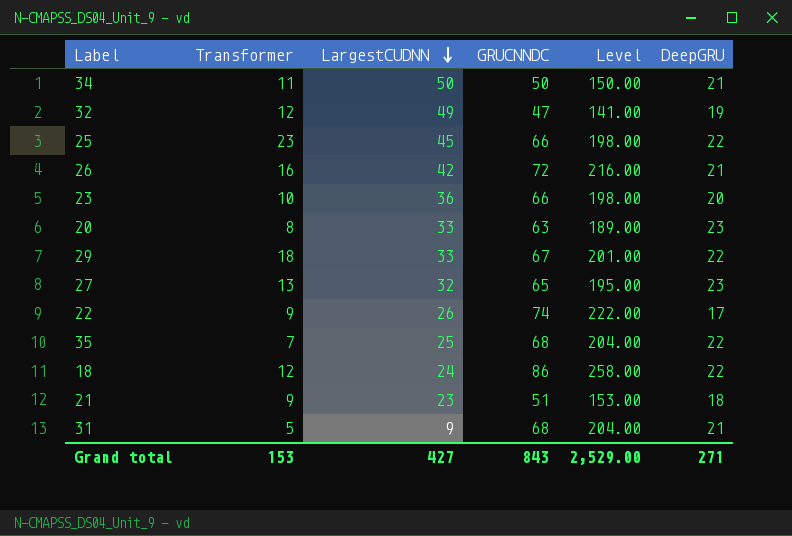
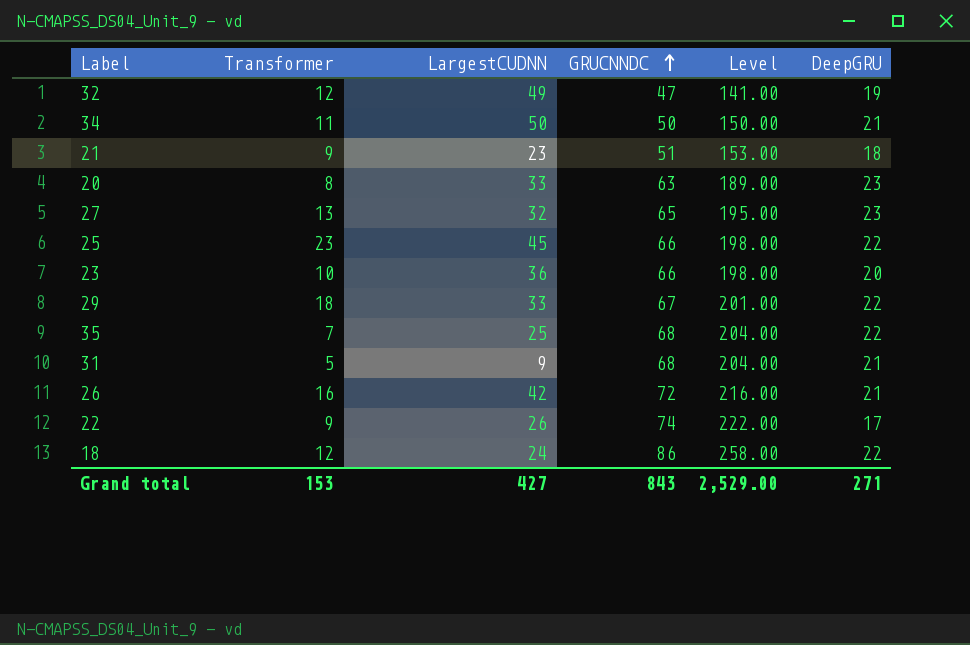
row order: LargestCUDNN descending -> GRUCNNDC ascending

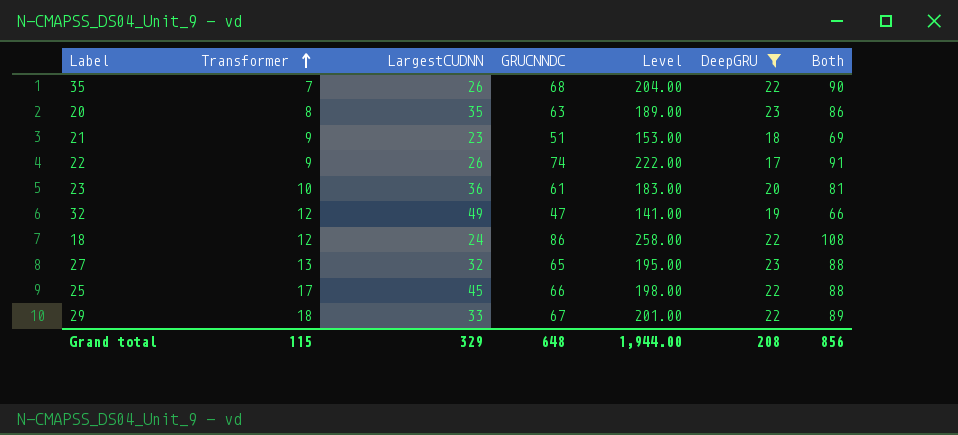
filter: none -> DeepGRU != 21
row order: GRUCNNDC ascending -> Transformer ascending
column Both | formula: none -> [GRUCNNDC] + [DeepGRU]
35 | LargestCUDNN: 25 -> 26
20 | LargestCUDNN: 33 -> 35
23 | GRUCNNDC: 66 -> 61
23 | Level: 198.00 -> 183.00
25 | Transformer: 23 -> 17
Grand total | Transformer: 153 -> 115
Grand total | LargestCUDNN: 427 -> 329
Grand total | GRUCNNDC: 843 -> 648
Grand total | Level: 2,529.00 -> 1,944.00
Grand total | DeepGRU: 271 -> 208

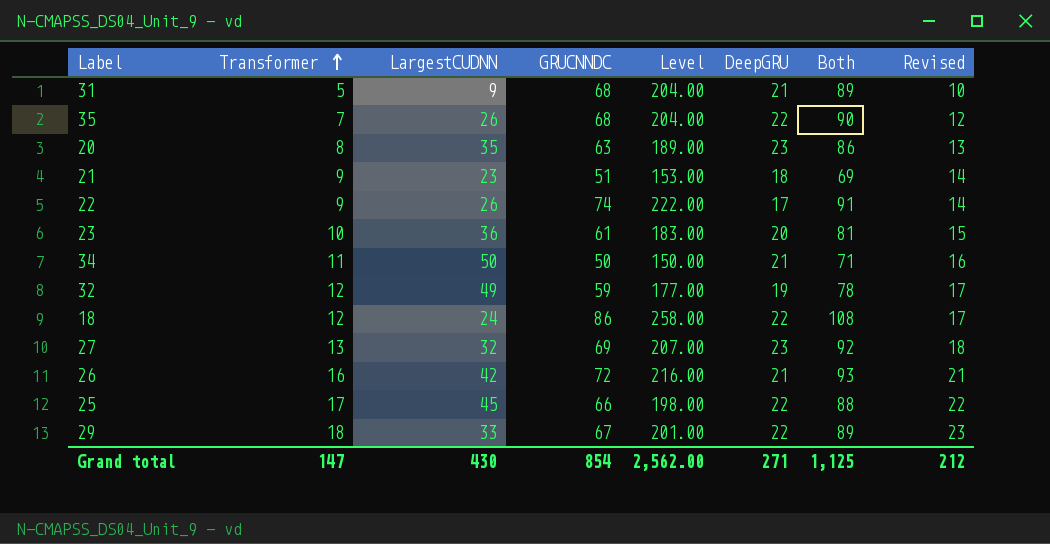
filter: DeepGRU != 21 -> none
column Revised | formula: none -> [Transformer] + 5
32 | GRUCNNDC: 47 -> 59
32 | Level: 141.00 -> 177.00
32 | Both: 66 -> 78
27 | GRUCNNDC: 65 -> 69
27 | Level: 195.00 -> 207.00
27 | Both: 88 -> 92
Grand total | Transformer: 115 -> 147
Grand total | LargestCUDNN: 329 -> 430
Grand total | GRUCNNDC: 648 -> 854
Grand total | Level: 1,944.00 -> 2,562.00
Grand total | DeepGRU: 208 -> 271
Grand total | Both: 856 -> 1,125

